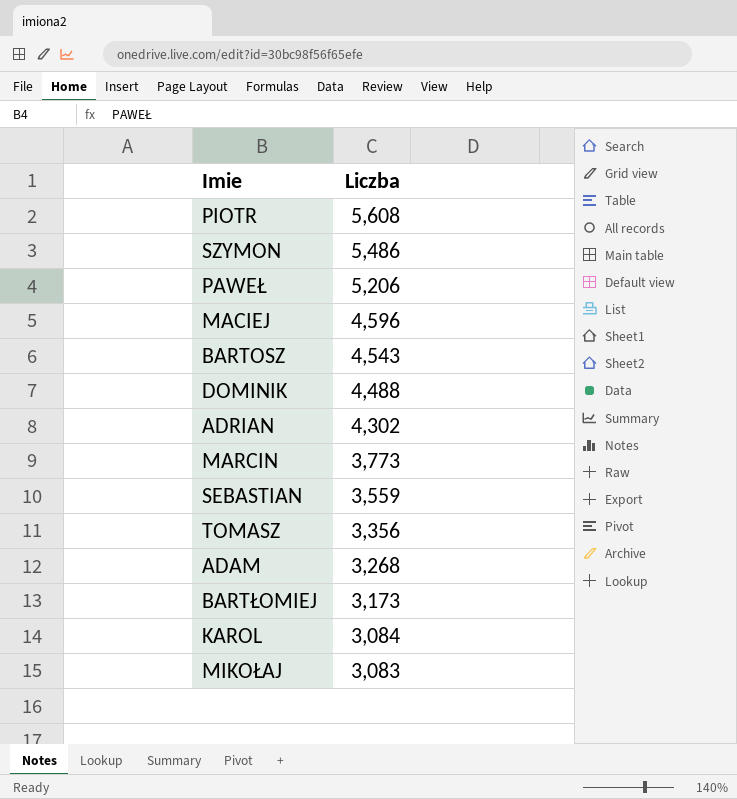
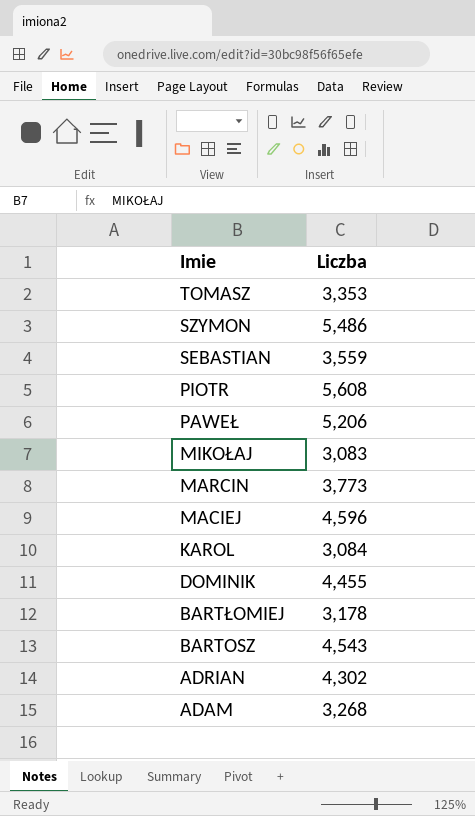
row order: Liczba descending -> Imie descending
TOMASZ | Liczba: 3,356 -> 3,353
DOMINIK | Liczba: 4,488 -> 4,455
BARTŁOMIEJ | Liczba: 3,173 -> 3,178

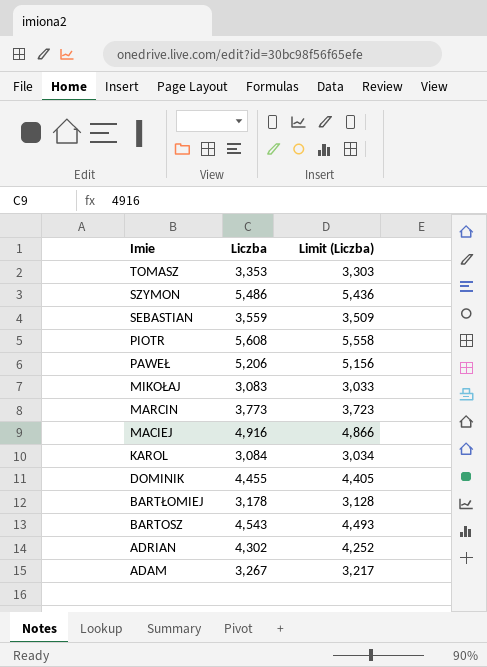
column Limit (Liczba) | formula: none -> [Liczba] - 50
MACIEJ | Liczba: 4,596 -> 4,916
ADAM | Liczba: 3,268 -> 3,267

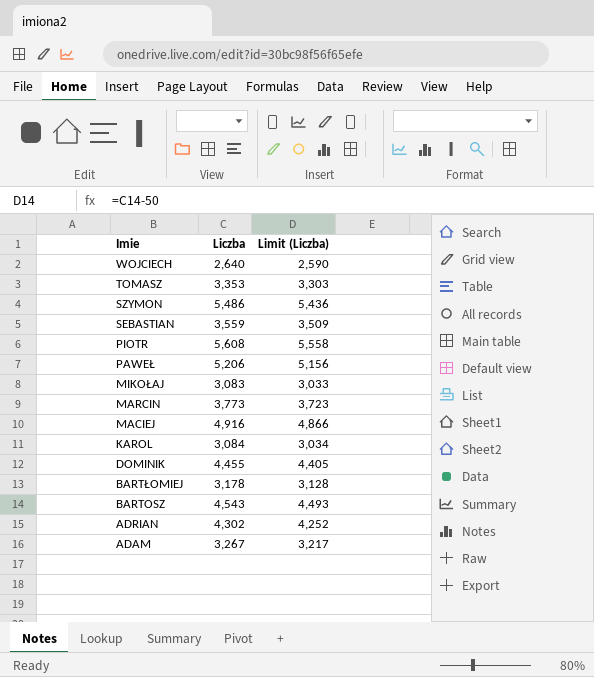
row WOJCIECH: none -> 2,640 | 2,590

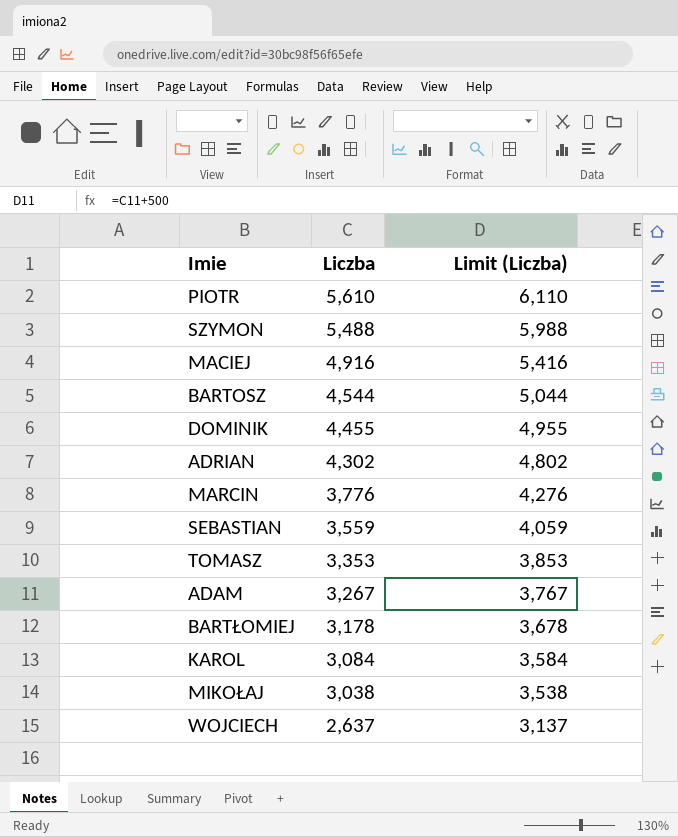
row order: Imie descending -> Liczba descending
column Limit (Liczba) | formula: [Liczba] - 50 -> [Liczba] + 500
row PAWEŁ: 5,206 | 5,156 -> none
PIOTR | Liczba: 5,608 -> 5,610
SZYMON | Liczba: 5,486 -> 5,488
BARTOSZ | Liczba: 4,543 -> 4,544
MARCIN | Liczba: 3,773 -> 3,776
MIKOŁAJ | Liczba: 3,083 -> 3,038
WOJCIECH | Liczba: 2,640 -> 2,637

